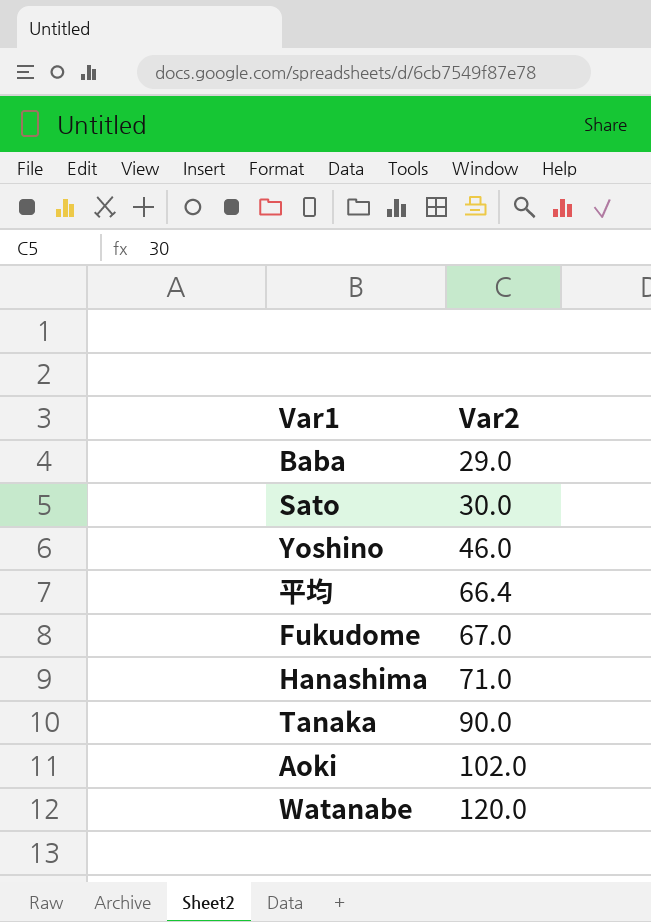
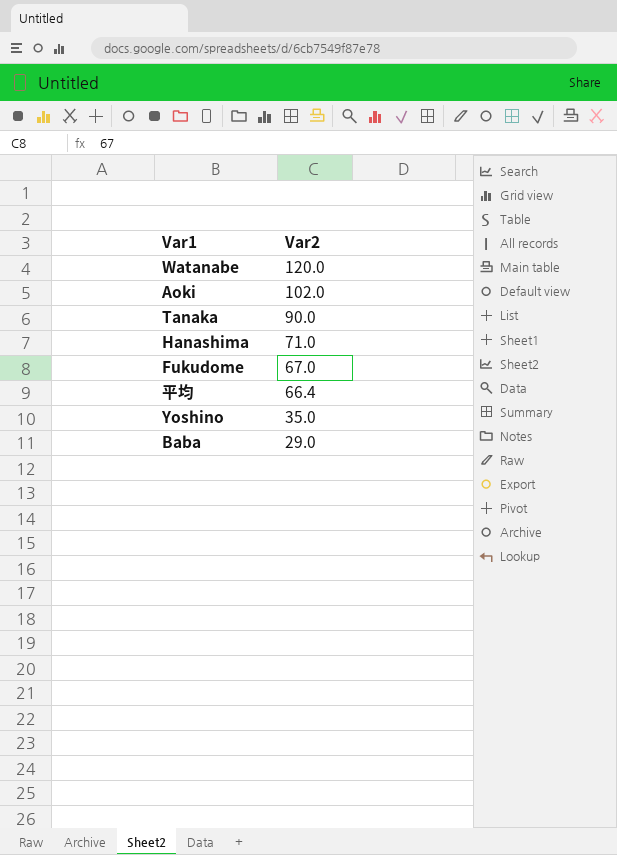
row order: Var2 ascending -> Var2 descending
row Sato: 30.0 -> none
Yoshino | Var2: 46.0 -> 35.0

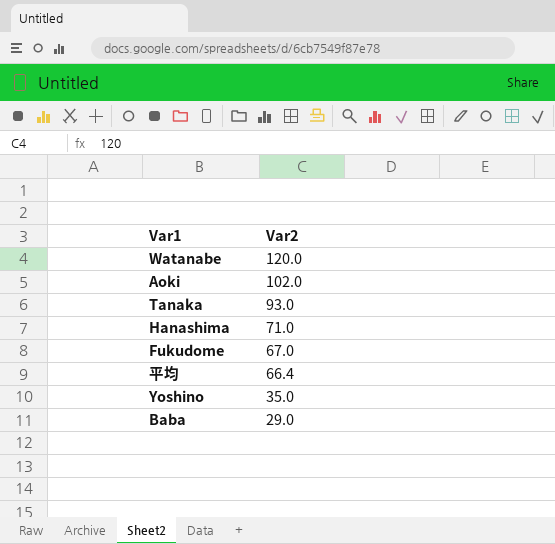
Tanaka | Var2: 90.0 -> 93.0

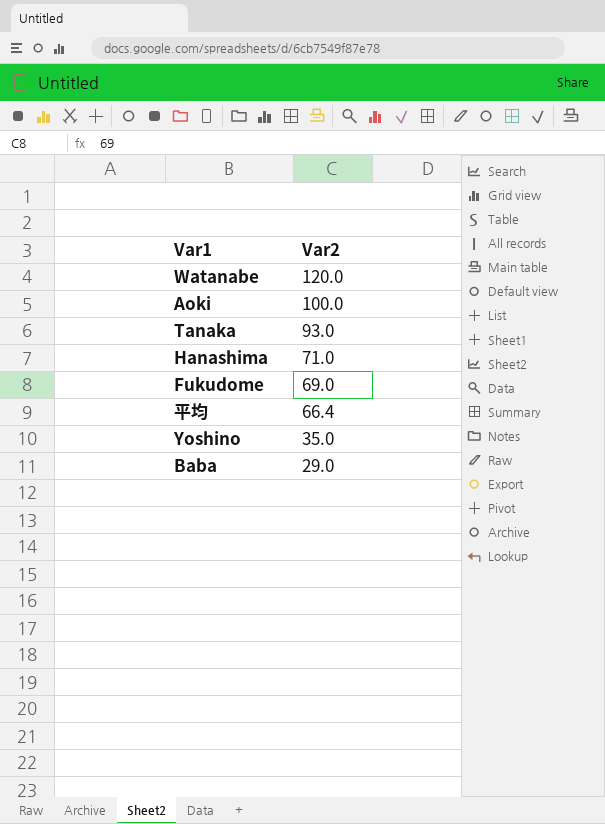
Aoki | Var2: 102.0 -> 100.0
Fukudome | Var2: 67.0 -> 69.0

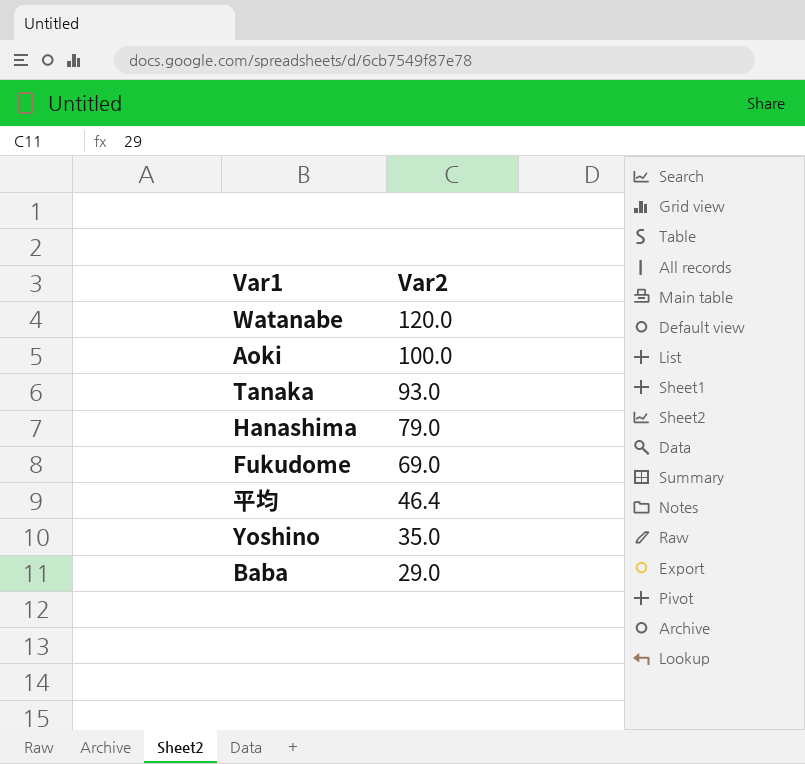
Hanashima | Var2: 71.0 -> 79.0
平均 | Var2: 66.4 -> 46.4

